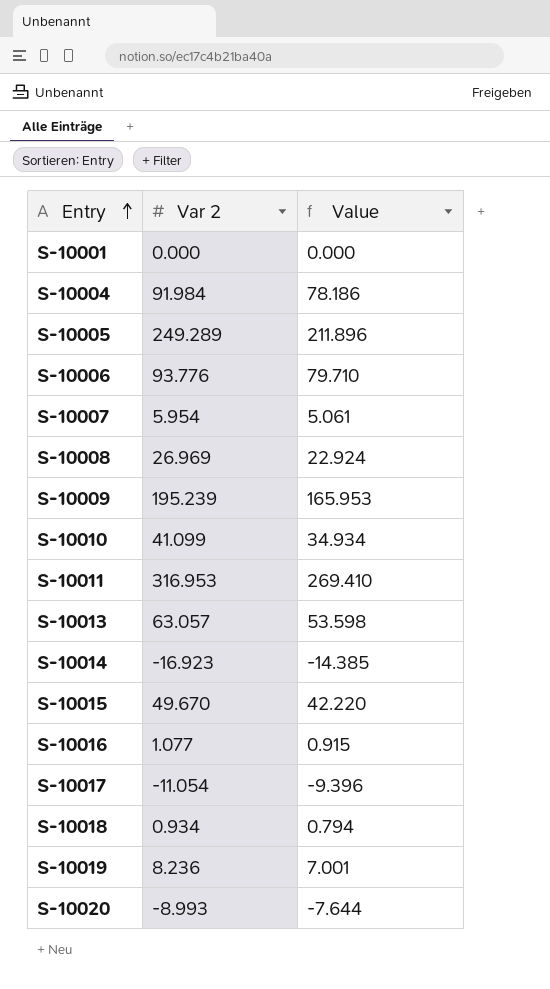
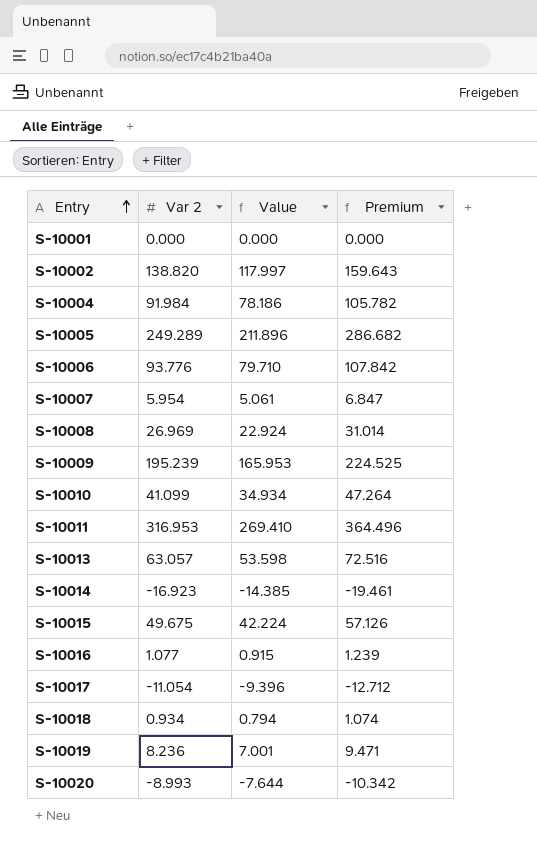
column Premium | formula: none -> [Var 2] * 1.15
row S-10002: none -> 138.820 | 117.997 | 159.643
S-10015 | Var 2: 49.670 -> 49.675
S-10015 | Value: 42.220 -> 42.224

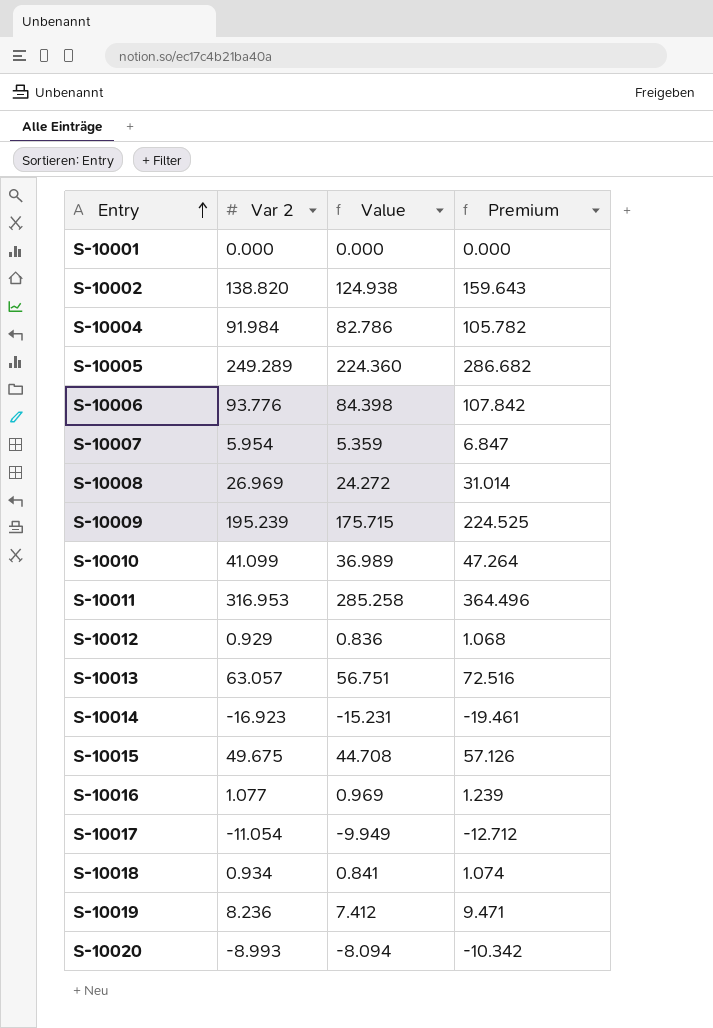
column Value | formula: [Var 2] * 0.85 -> [Var 2] * 0.9
row S-10012: none -> 0.929 | 0.836 | 1.068

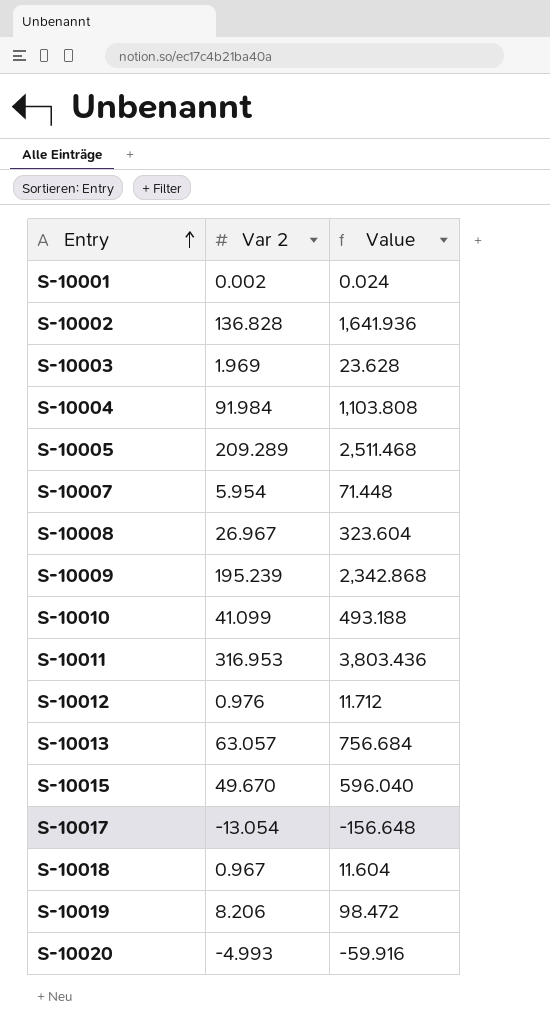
column Premium | formula: [Var 2] * 1.15 -> none
column Value | formula: [Var 2] * 0.9 -> [Var 2] * 12
row S-10006: 93.776 | 84.398 | 107.842 -> none
row S-10014: -16.923 | -15.231 | -19.461 -> none
row S-10016: 1.077 | 0.969 | 1.239 -> none
S-10001 | Var 2: 0.000 -> 0.002
S-10002 | Var 2: 138.820 -> 136.828
row S-10003: none -> 1.969 | 23.628
S-10005 | Var 2: 249.289 -> 209.289
S-10008 | Var 2: 26.969 -> 26.967
S-10012 | Var 2: 0.929 -> 0.976
S-10015 | Var 2: 49.675 -> 49.670
S-10017 | Var 2: -11.054 -> -13.054
S-10018 | Var 2: 0.934 -> 0.967
S-10019 | Var 2: 8.236 -> 8.206
S-10020 | Var 2: -8.993 -> -4.993

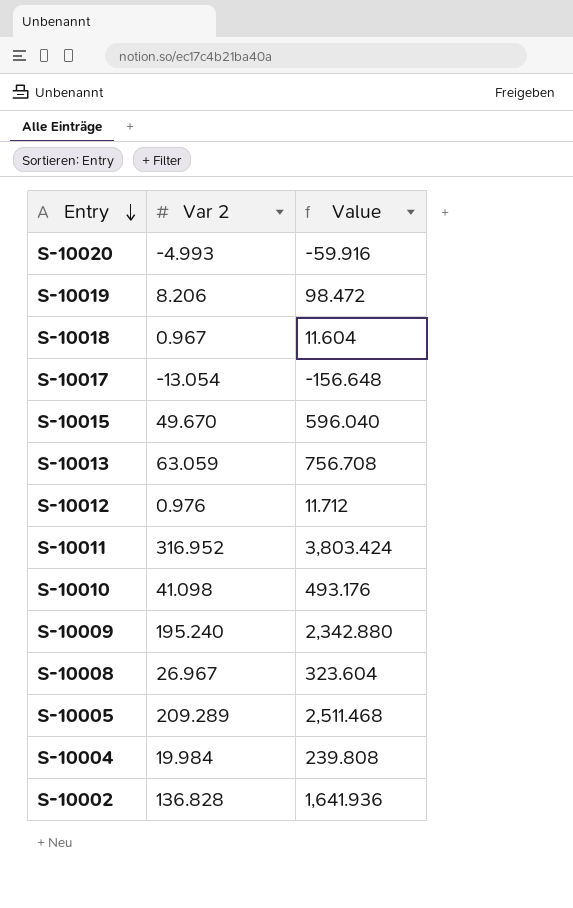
row order: Entry ascending -> Entry descending
row S-10001: 0.002 | 0.024 -> none
row S-10003: 1.969 | 23.628 -> none
row S-10007: 5.954 | 71.448 -> none
S-10013 | Var 2: 63.057 -> 63.059
S-10013 | Value: 756.684 -> 756.708
S-10011 | Var 2: 316.953 -> 316.952
S-10011 | Value: 3,803.436 -> 3,803.424
S-10010 | Var 2: 41.099 -> 41.098
S-10010 | Value: 493.188 -> 493.176
S-10009 | Var 2: 195.239 -> 195.240
S-10009 | Value: 2,342.868 -> 2,342.880
S-10004 | Var 2: 91.984 -> 19.984
S-10004 | Value: 1,103.808 -> 239.808

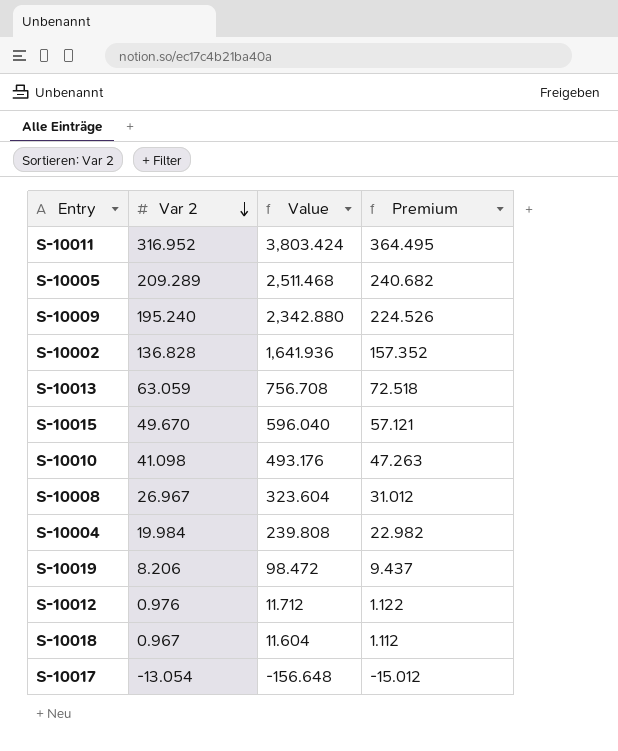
row order: Entry descending -> Var 2 descending
column Premium | formula: none -> [Var 2] * 1.15
row S-10020: -4.993 | -59.916 -> none

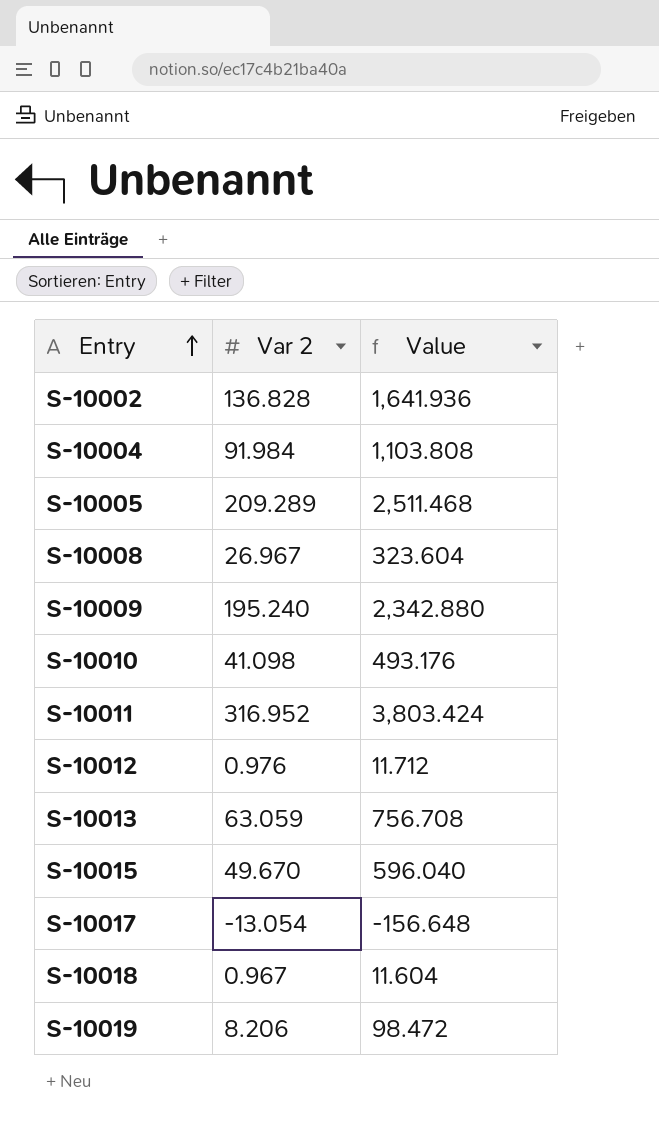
row order: Var 2 descending -> Entry ascending
column Premium | formula: [Var 2] * 1.15 -> none
S-10004 | Var 2: 19.984 -> 91.984
S-10004 | Value: 239.808 -> 1,103.808

